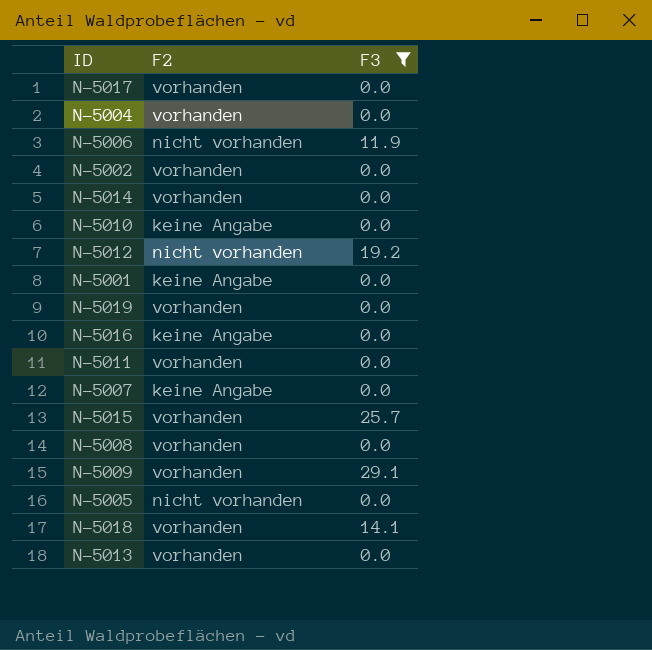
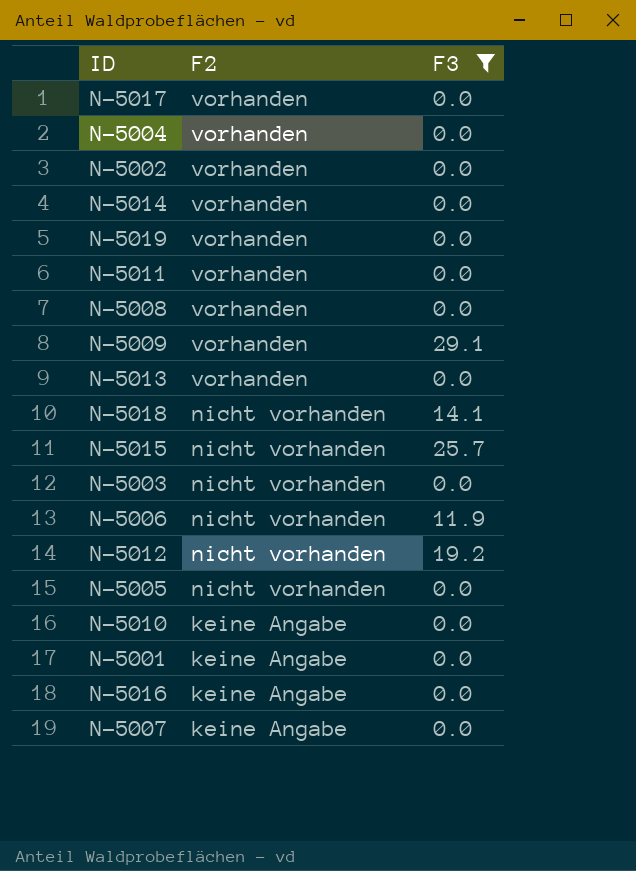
row order: none -> F2 descending
N-5018 | F2: vorhanden -> nicht vorhanden
N-5015 | F2: vorhanden -> nicht vorhanden
row N-5003: none -> nicht vorhanden | 0.0

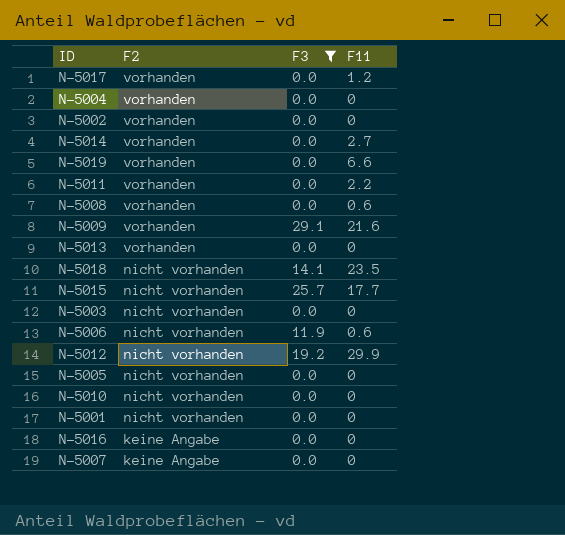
column F11 | position: none -> 4
N-5010 | F2: keine Angabe -> nicht vorhanden
N-5001 | F2: keine Angabe -> nicht vorhanden

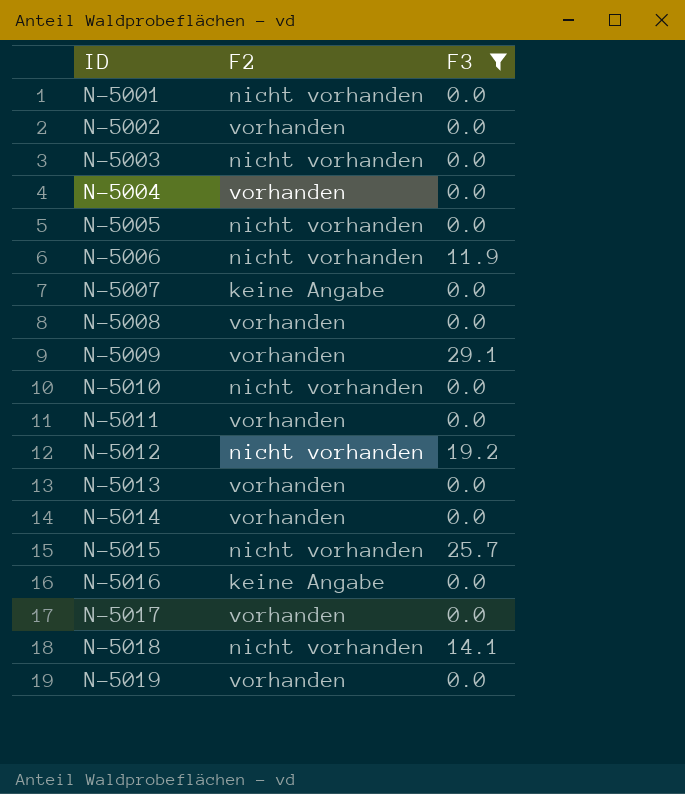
row order: F2 descending -> ID ascending
column F11 | position: 4 -> none

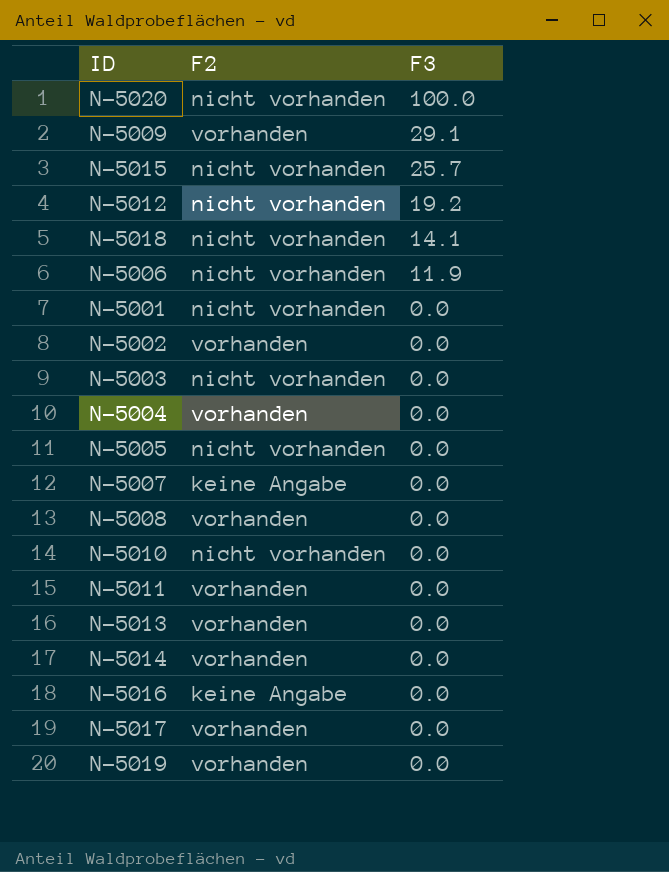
filter: F3 != 100.0 -> none
row order: ID ascending -> F3 descending

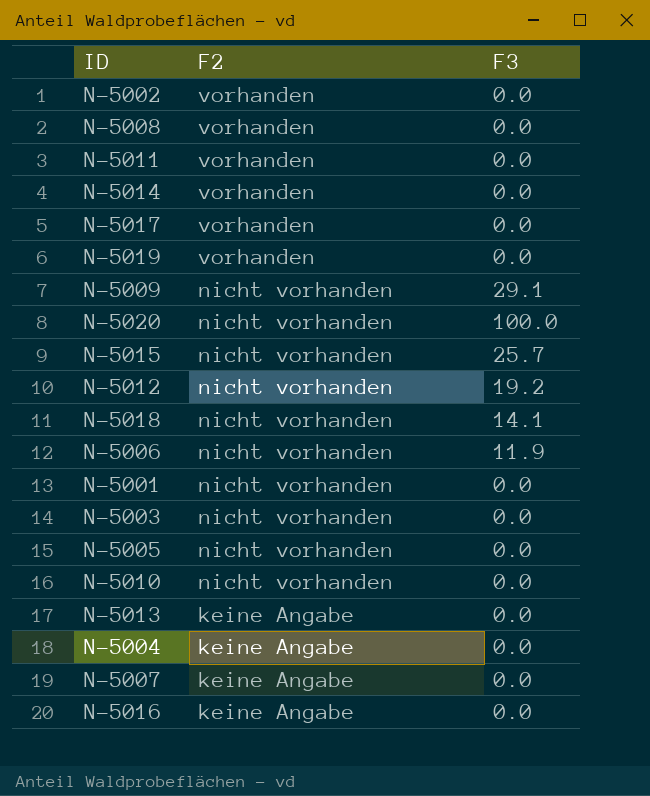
row order: F3 descending -> F2 descending
N-5009 | F2: vorhanden -> nicht vorhanden
N-5013 | F2: vorhanden -> keine Angabe
N-5004 | F2: vorhanden -> keine Angabe

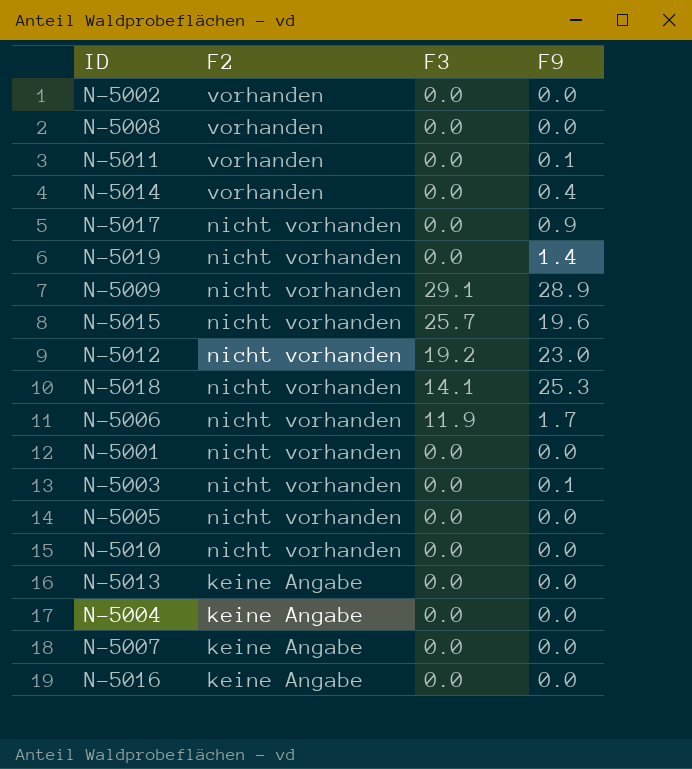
column F9 | position: none -> 4
row N-5020: nicht vorhanden | 100.0 -> none
N-5017 | F2: vorhanden -> nicht vorhanden
N-5019 | F2: vorhanden -> nicht vorhanden

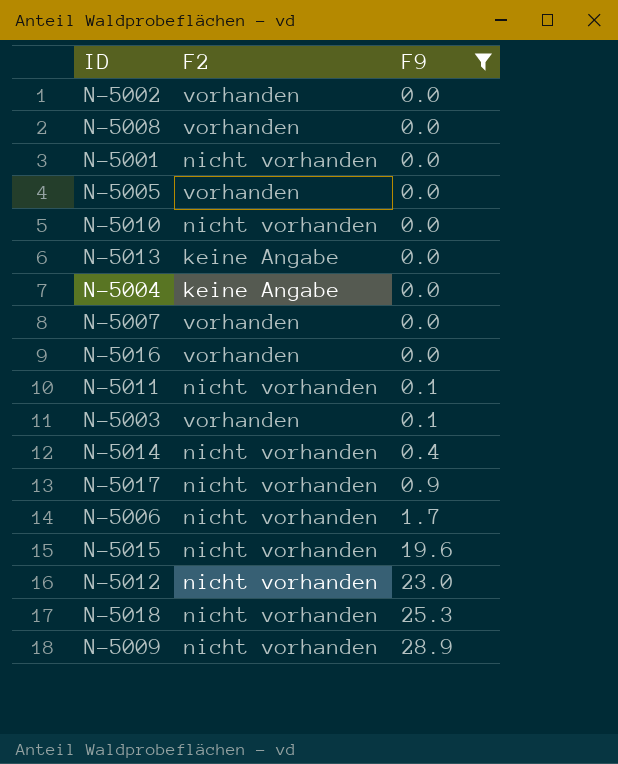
filter: none -> F9 != 1.4
row order: F2 descending -> F9 ascending
column F3 | position: 3 -> none
N-5005 | F2: nicht vorhanden -> vorhanden
N-5007 | F2: keine Angabe -> vorhanden
N-5016 | F2: keine Angabe -> vorhanden
N-5011 | F2: vorhanden -> nicht vorhanden
N-5003 | F2: nicht vorhanden -> vorhanden
N-5014 | F2: vorhanden -> nicht vorhanden

